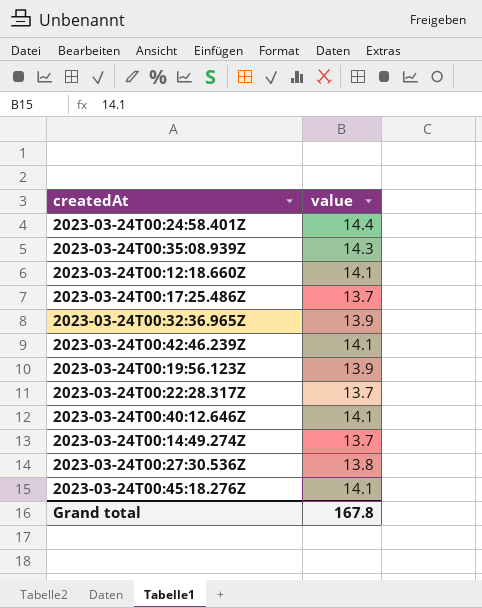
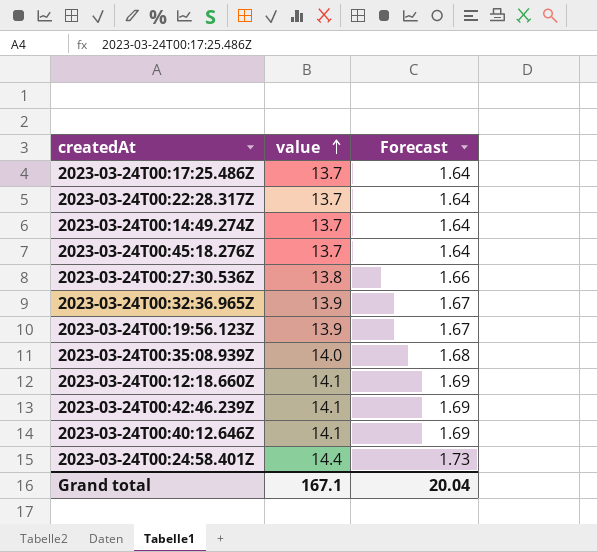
row order: none -> value ascending
column Forecast | formula: none -> [value] * 0.12
2023-03-24T00:45:18.276Z | value: 14.1 -> 13.7
2023-03-24T00:35:08.939Z | value: 14.3 -> 14.0
Grand total | value: 167.8 -> 167.1

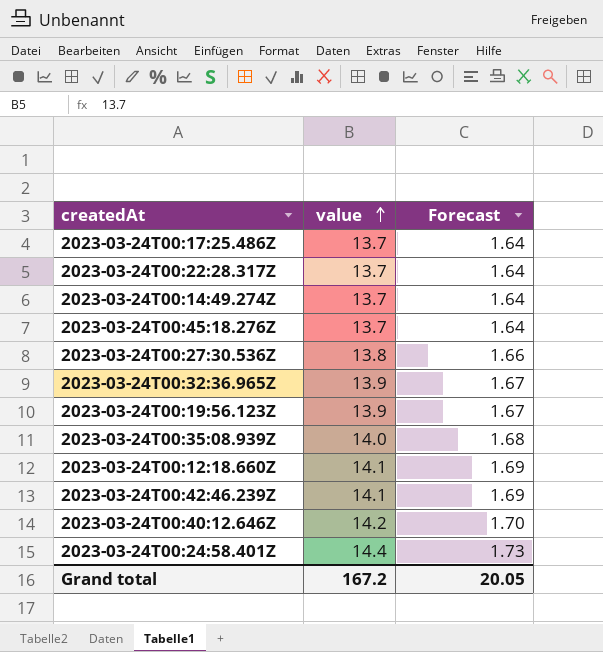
2023-03-24T00:40:12.646Z | value: 14.1 -> 14.2
2023-03-24T00:40:12.646Z | Forecast: 1.69 -> 1.70
Grand total | value: 167.1 -> 167.2
Grand total | Forecast: 20.04 -> 20.05

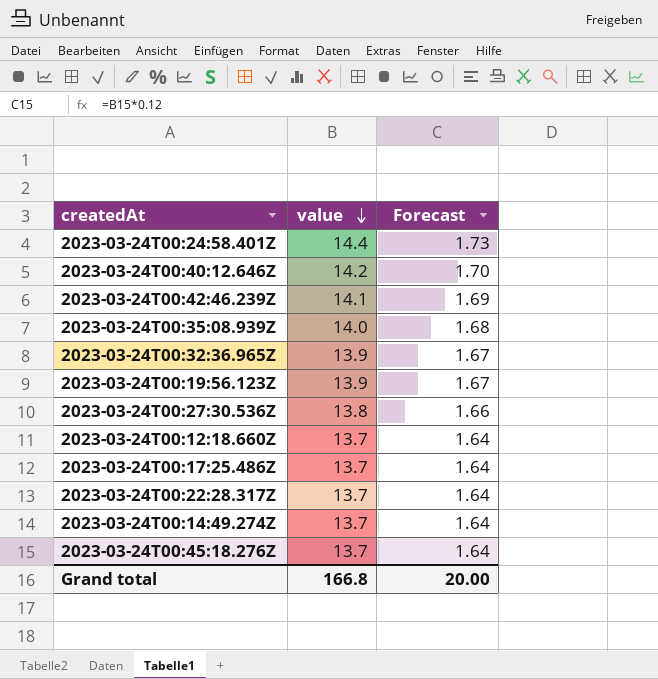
row order: value ascending -> value descending
2023-03-24T00:12:18.660Z | value: 14.1 -> 13.7
2023-03-24T00:12:18.660Z | Forecast: 1.69 -> 1.64
Grand total | value: 167.2 -> 166.8
Grand total | Forecast: 20.05 -> 20.00

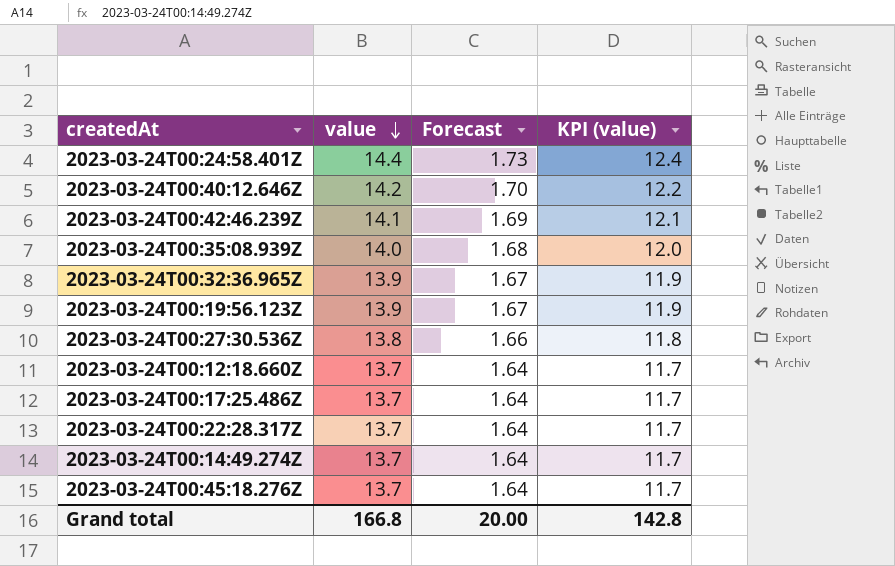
column KPI (value) | formula: none -> [value] - 2

